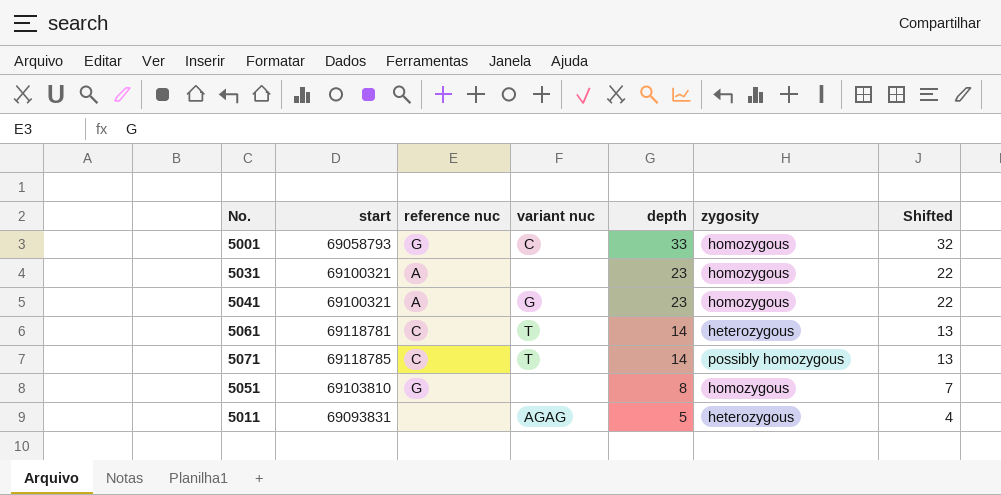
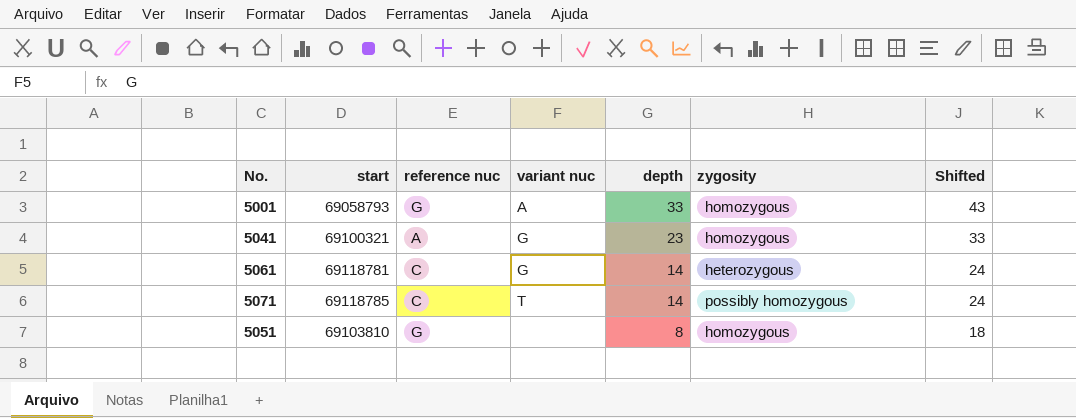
column Shifted | formula: [depth] - 1 -> [depth] + 10
row 5031: 69100321 | A | none | 23 | homozygous | 22 -> none
row 5011: 69093831 | none | AGAG | 5 | heterozygous | 4 -> none
5001 | variant nuc: C -> A
5061 | variant nuc: T -> G

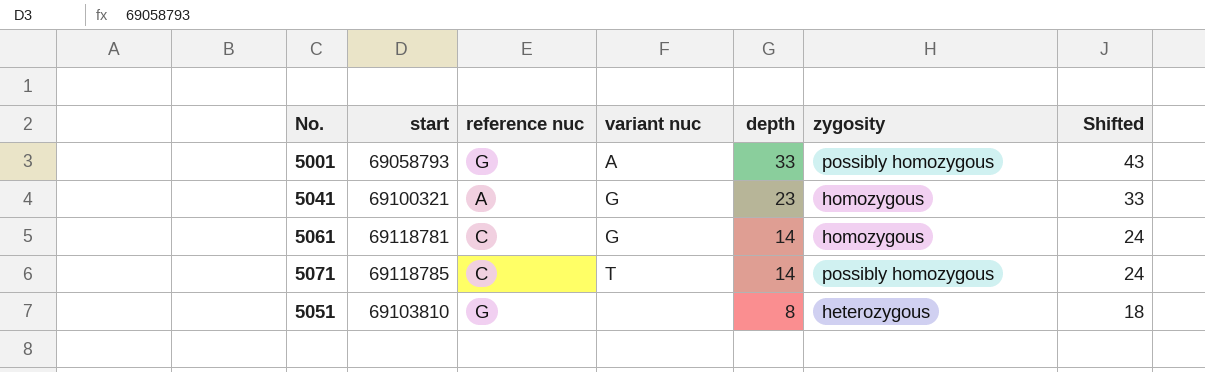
5001 | zygosity: homozygous -> possibly homozygous
5061 | zygosity: heterozygous -> homozygous
5051 | zygosity: homozygous -> heterozygous

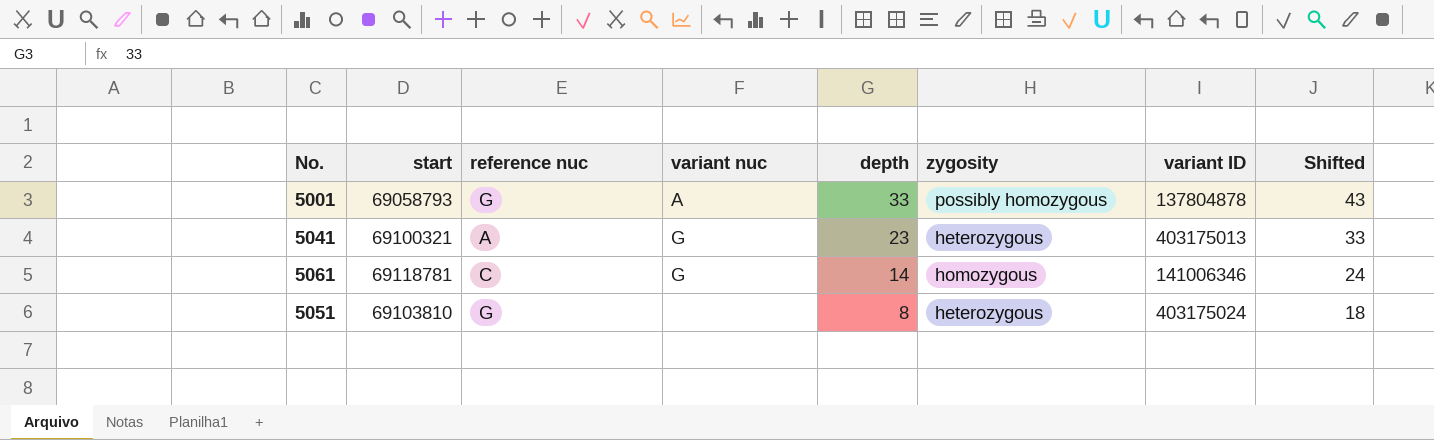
column variant ID | position: none -> 7
row 5071: 69118785 | C | T | 14 | possibly homozygous | 24 -> none
5041 | zygosity: homozygous -> heterozygous

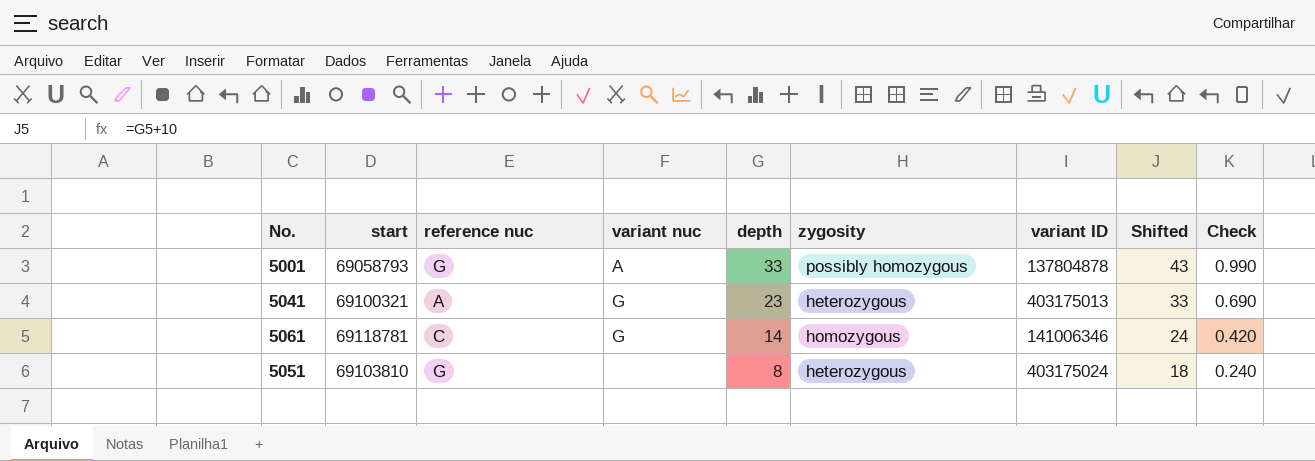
column Check | formula: none -> [depth] * 0.03

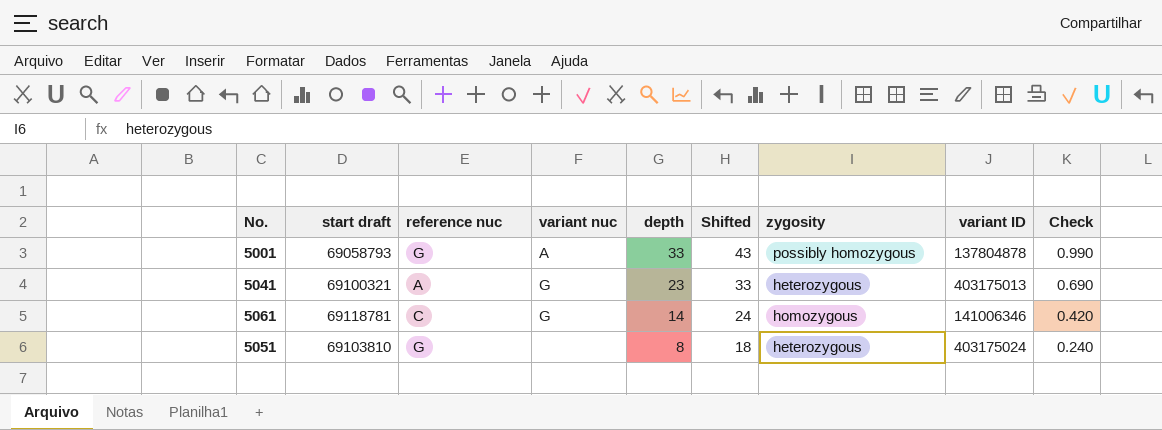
column name: start -> start draft
column Shifted | position: 8 -> 6

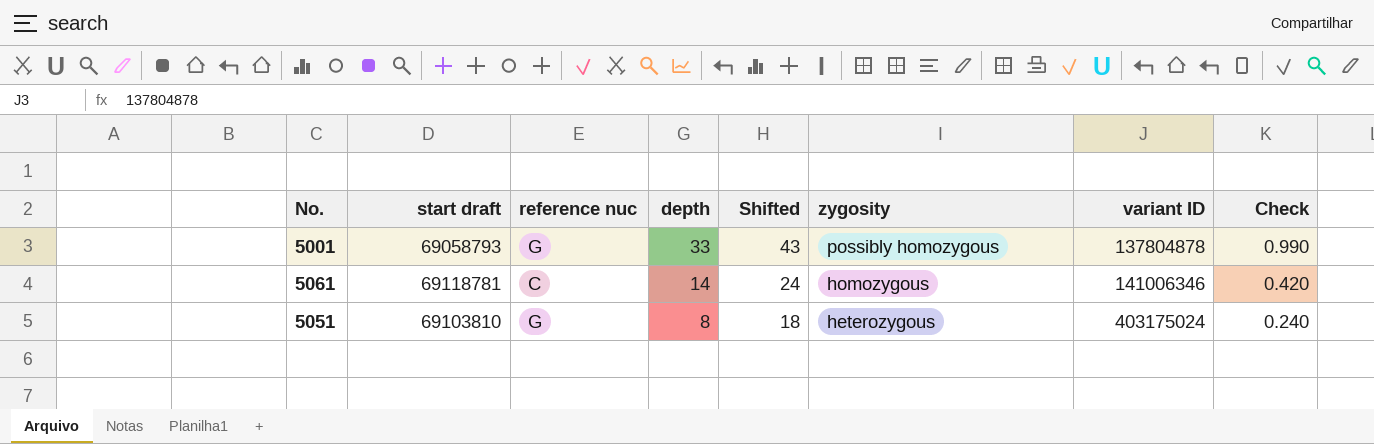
column variant nuc | position: 4 -> none
row 5041: 69100321 | A | G | 23 | 33 | heterozygous | 403175013 | 0.690 -> none

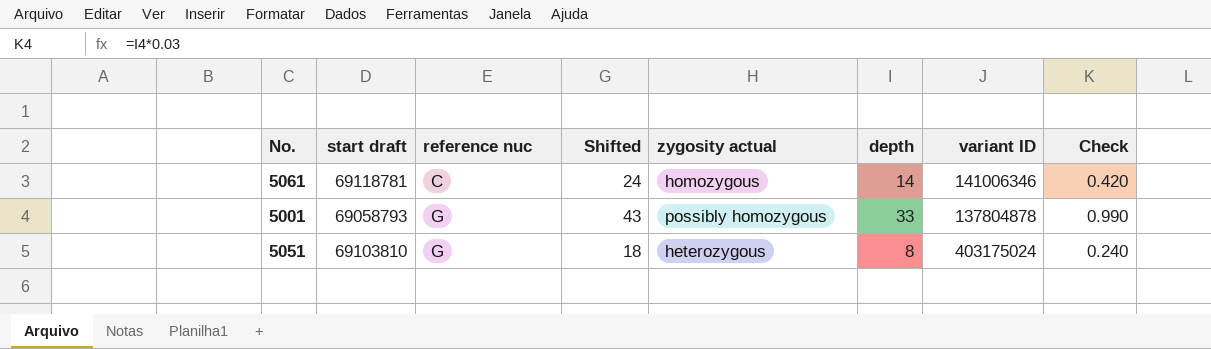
row order: depth descending -> reference nuc ascending
column name: zygosity -> zygosity actual
column depth | position: 4 -> 6

